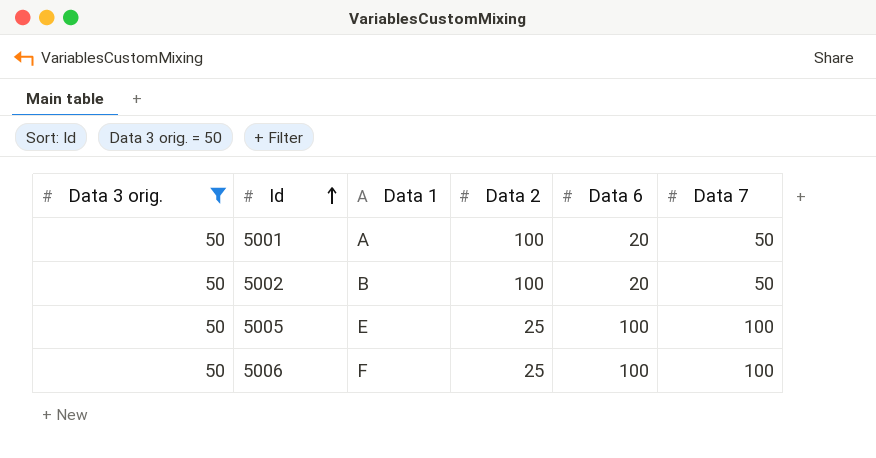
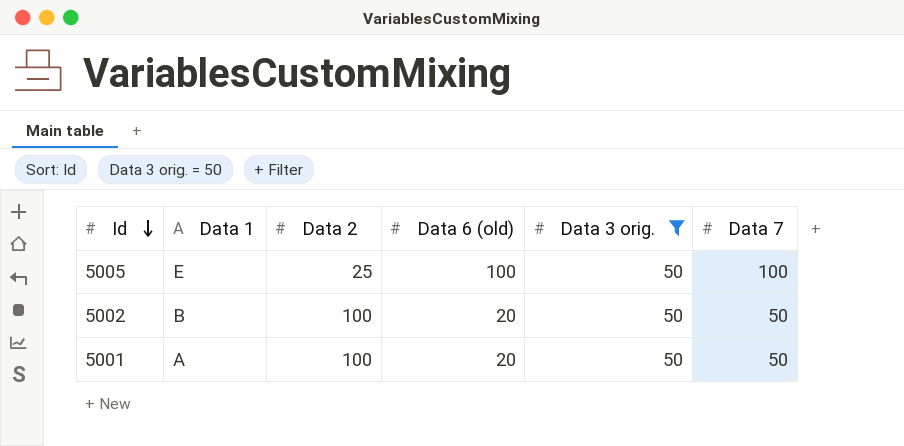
row order: Id ascending -> Id descending
column name: Data 6 -> Data 6 (old)
column Data 3 orig. | position: 1 -> 5
row 5006: 50 | F | 25 | 100 | 100 -> none

